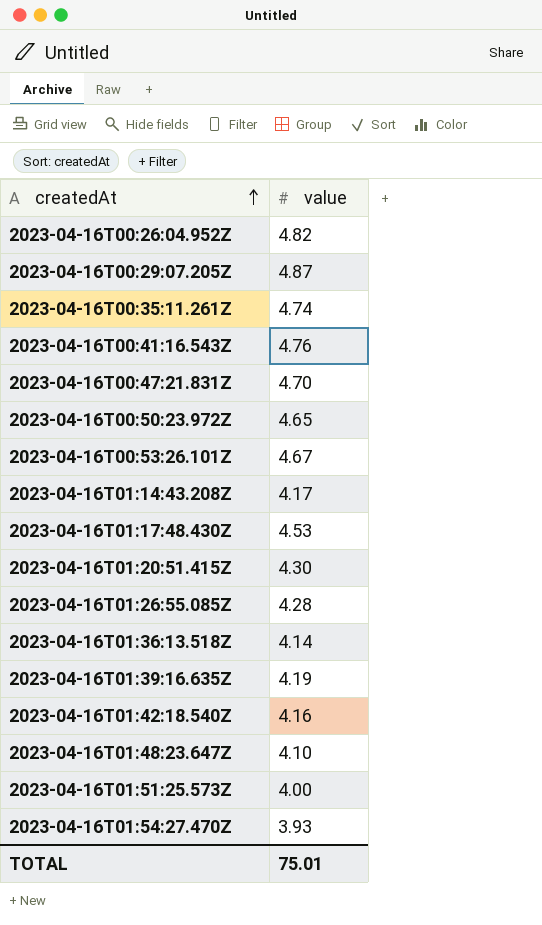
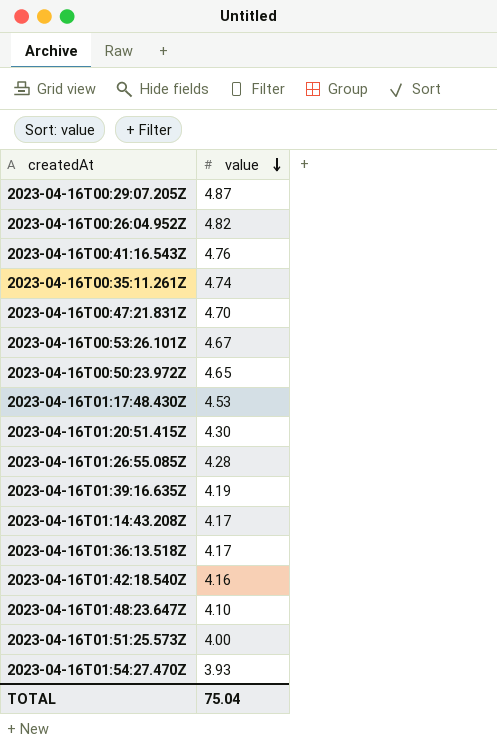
row order: createdAt ascending -> value descending
2023-04-16T01:36:13.518Z | value: 4.14 -> 4.17
TOTAL | value: 75.01 -> 75.04

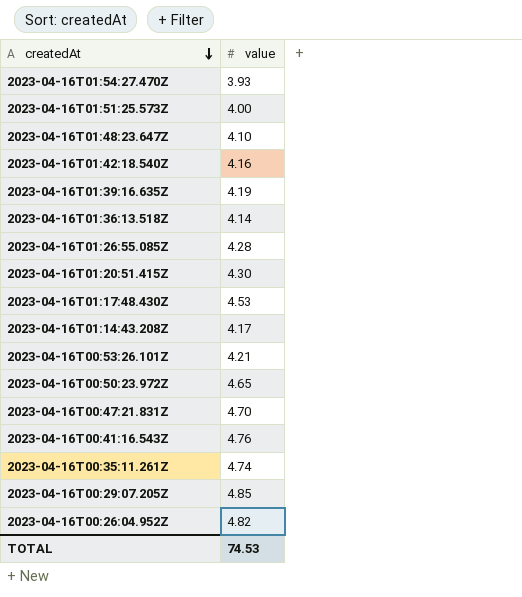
row order: value descending -> createdAt descending
2023-04-16T01:36:13.518Z | value: 4.17 -> 4.14
2023-04-16T00:53:26.101Z | value: 4.67 -> 4.21
2023-04-16T00:29:07.205Z | value: 4.87 -> 4.85
TOTAL | value: 75.04 -> 74.53

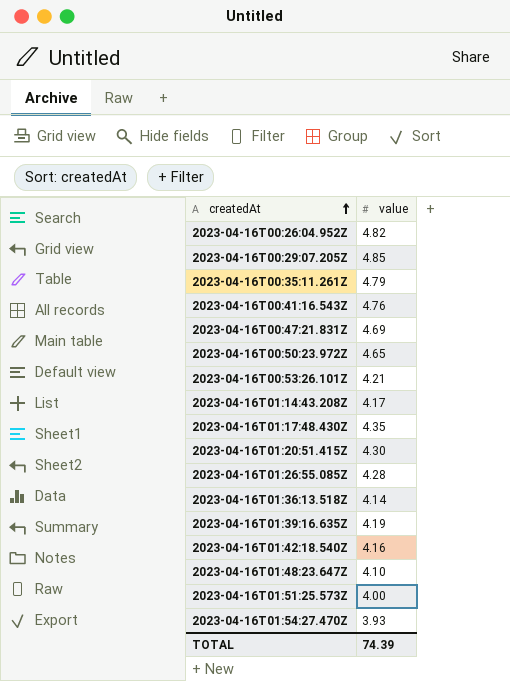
row order: createdAt descending -> createdAt ascending
2023-04-16T00:35:11.261Z | value: 4.74 -> 4.79
2023-04-16T00:47:21.831Z | value: 4.70 -> 4.69
2023-04-16T01:17:48.430Z | value: 4.53 -> 4.35
TOTAL | value: 74.53 -> 74.39

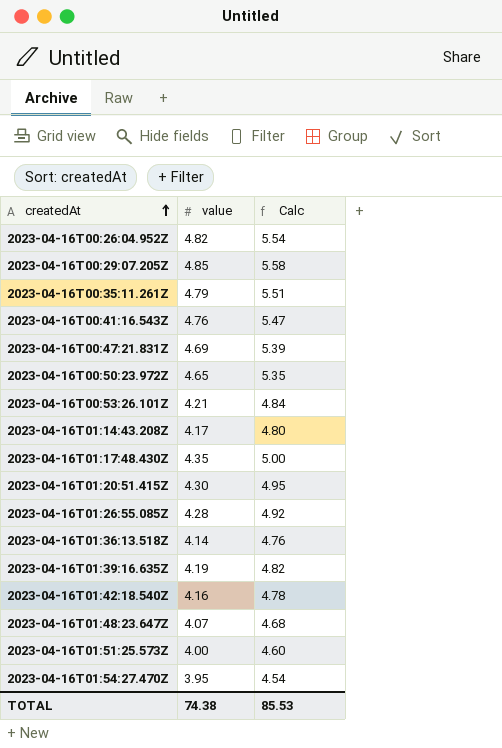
column Calc | formula: none -> [value] * 1.15
2023-04-16T01:48:23.647Z | value: 4.10 -> 4.07
2023-04-16T01:54:27.470Z | value: 3.93 -> 3.95
TOTAL | value: 74.39 -> 74.38

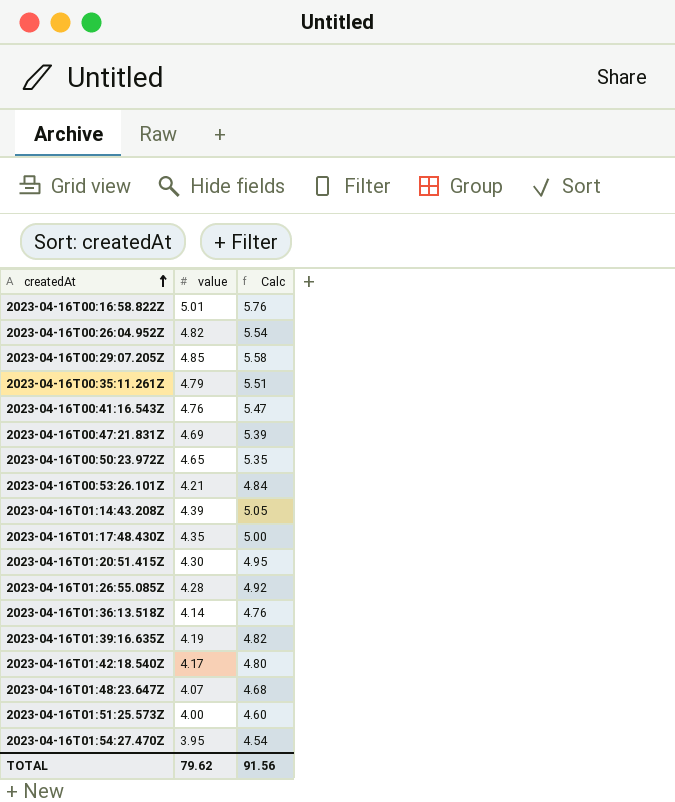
row 2023-04-16T00:16:58.822Z: none -> 5.01 | 5.76
2023-04-16T01:14:43.208Z | value: 4.17 -> 4.39
2023-04-16T01:14:43.208Z | Calc: 4.80 -> 5.05
2023-04-16T01:42:18.540Z | value: 4.16 -> 4.17
2023-04-16T01:42:18.540Z | Calc: 4.78 -> 4.80
TOTAL | value: 74.38 -> 79.62
TOTAL | Calc: 85.53 -> 91.56

